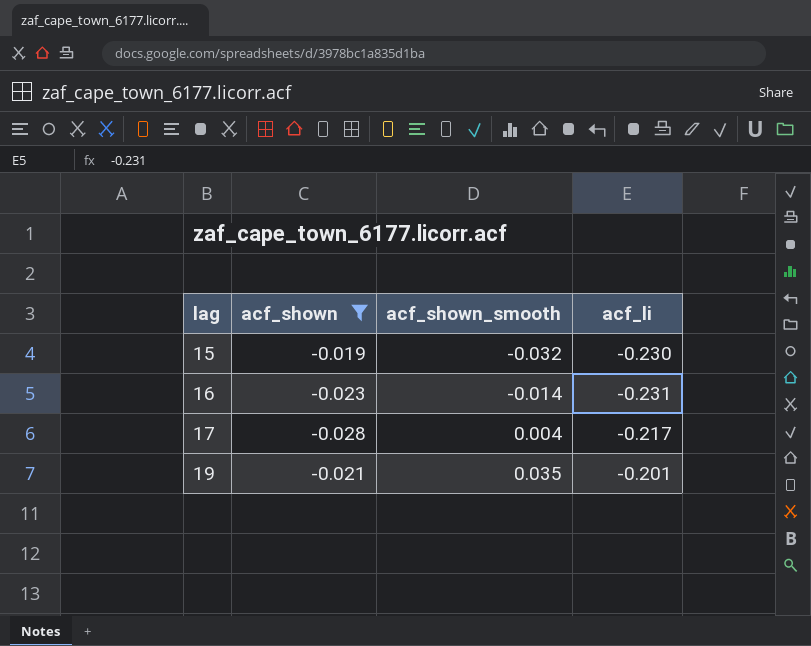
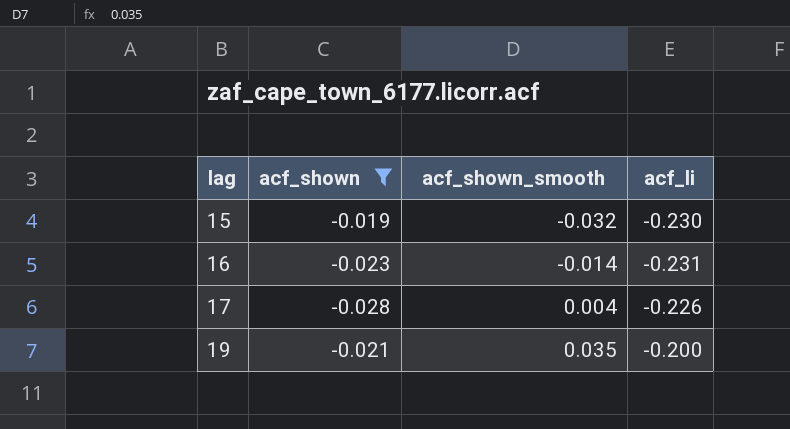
17 | acf_li: -0.217 -> -0.226
19 | acf_li: -0.201 -> -0.200

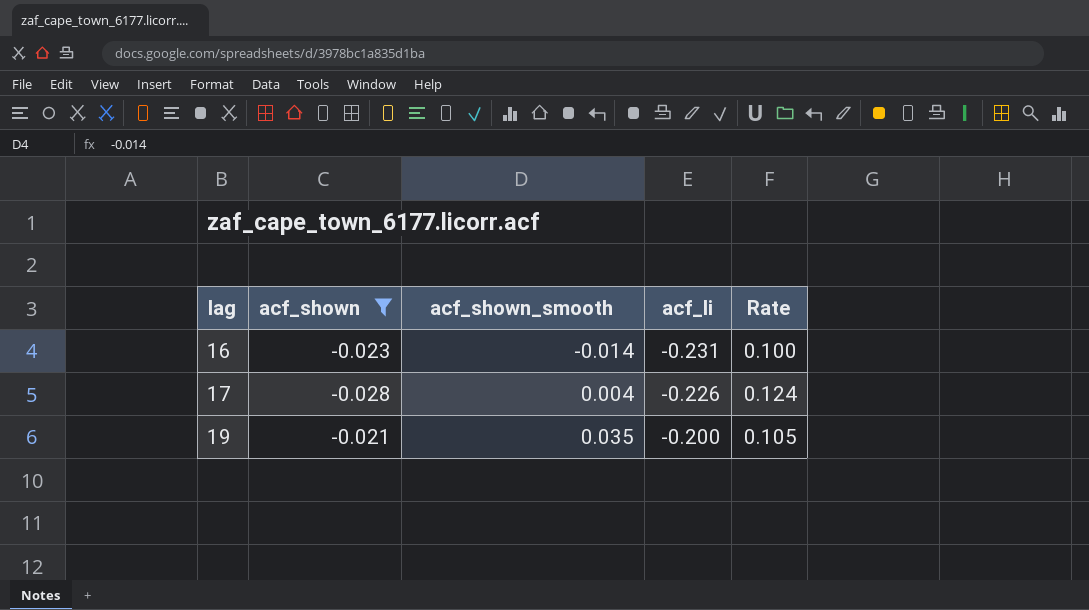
column Rate | formula: none -> [acf_shown] / [acf_li]
row 15: -0.019 | -0.032 | -0.230 -> none

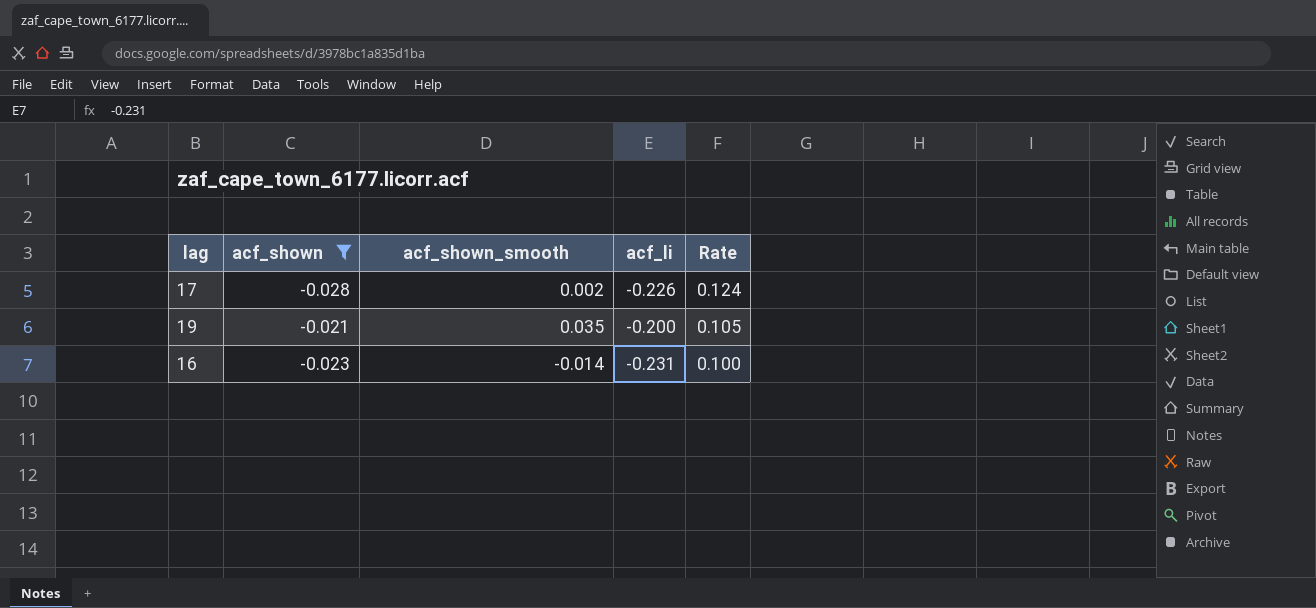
row order: lag ascending -> Rate descending
17 | acf_shown_smooth: 0.004 -> 0.002

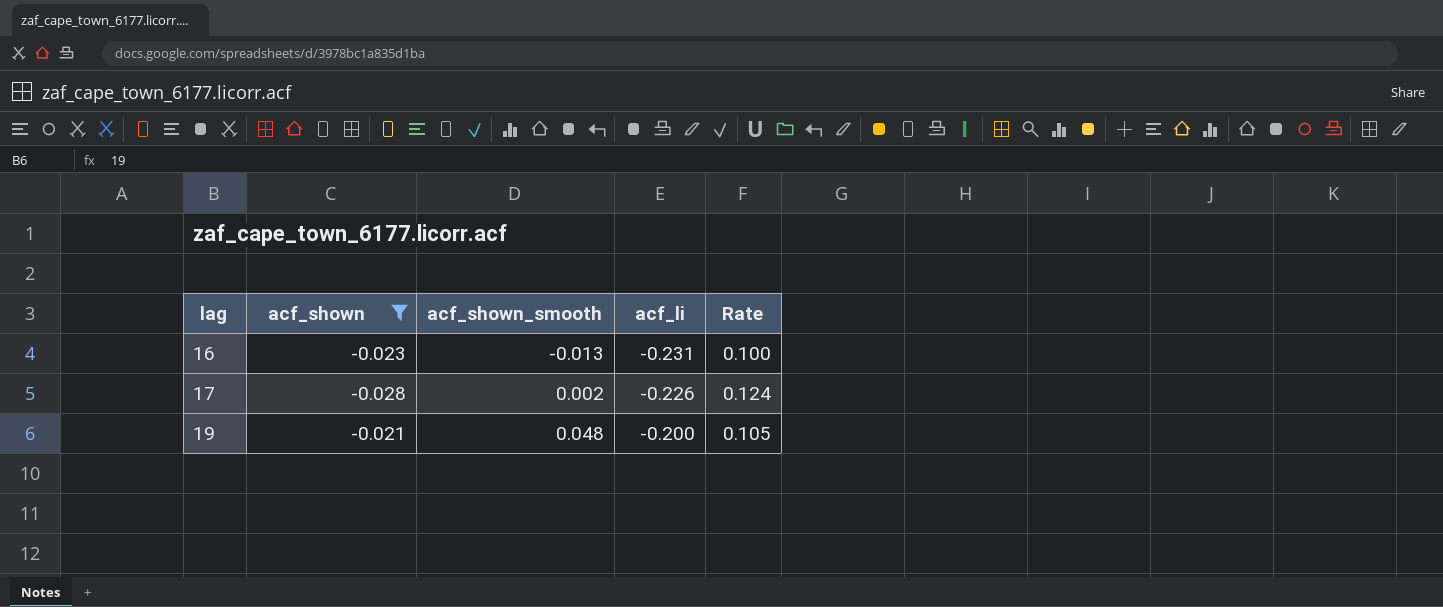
row order: Rate descending -> lag ascending
16 | acf_shown_smooth: -0.014 -> -0.013
19 | acf_shown_smooth: 0.035 -> 0.048

